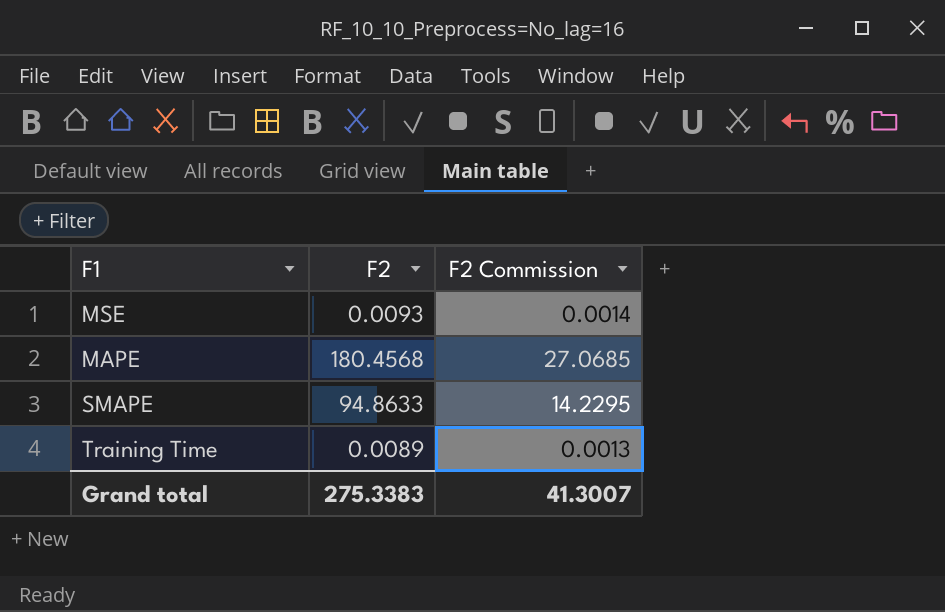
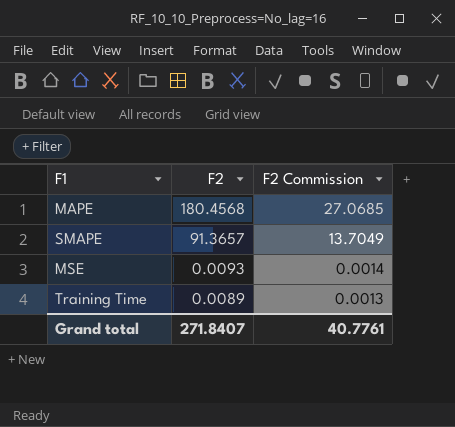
row order: none -> F2 descending
SMAPE | F2: 94.8633 -> 91.3657
SMAPE | F2 Commission: 14.2295 -> 13.7049
Grand total | F2: 275.3383 -> 271.8407
Grand total | F2 Commission: 41.3007 -> 40.7761

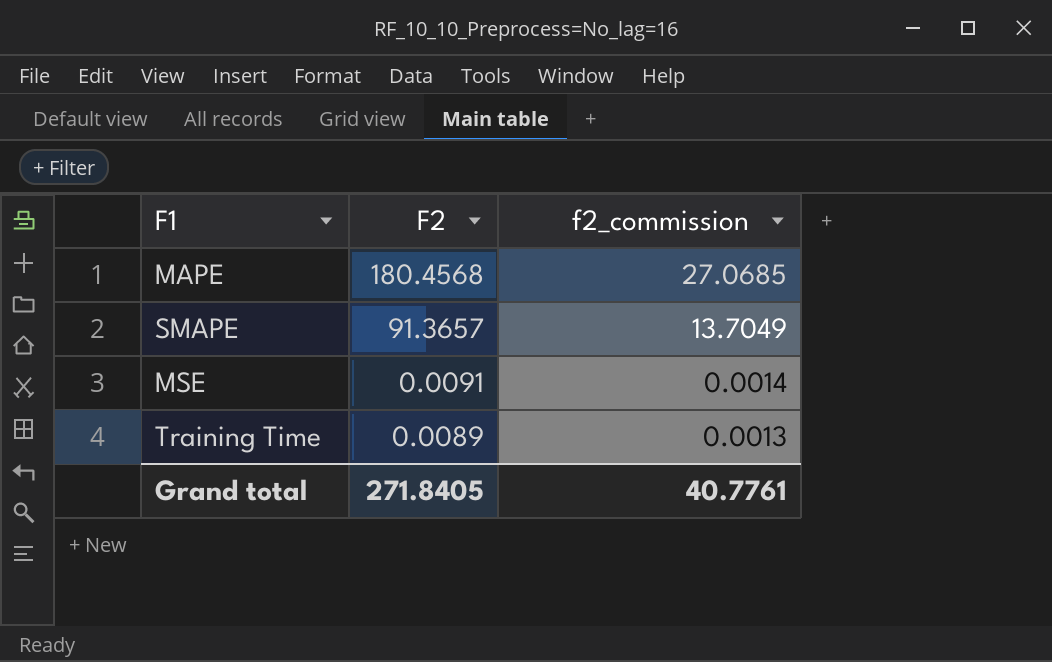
column name: F2 Commission -> f2_commission
MSE | F2: 0.0093 -> 0.0091
Grand total | F2: 271.8407 -> 271.8405

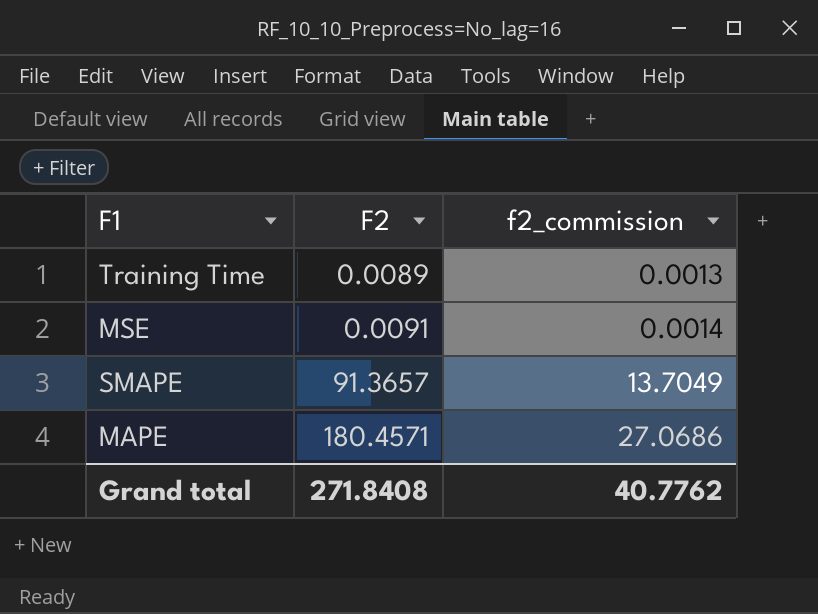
row order: F2 descending -> F2 ascending
MAPE | F2: 180.4568 -> 180.4571
MAPE | f2_commission: 27.0685 -> 27.0686
Grand total | F2: 271.8405 -> 271.8408
Grand total | f2_commission: 40.7761 -> 40.7762

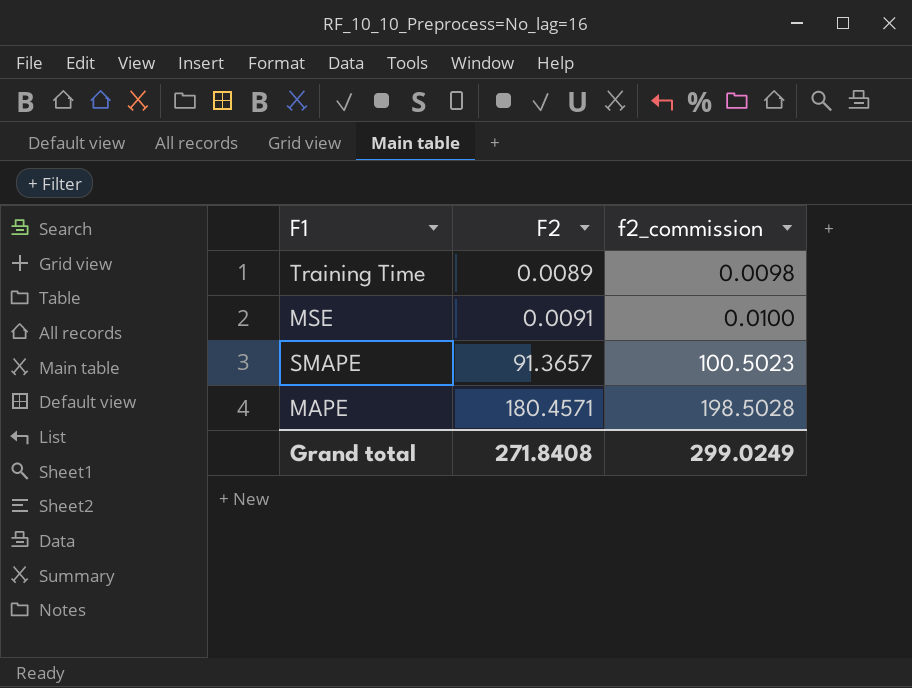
column f2_commission | formula: [F2] * 0.15 -> [F2] * 1.1
Grand total | f2_commission: 40.7762 -> 299.0249

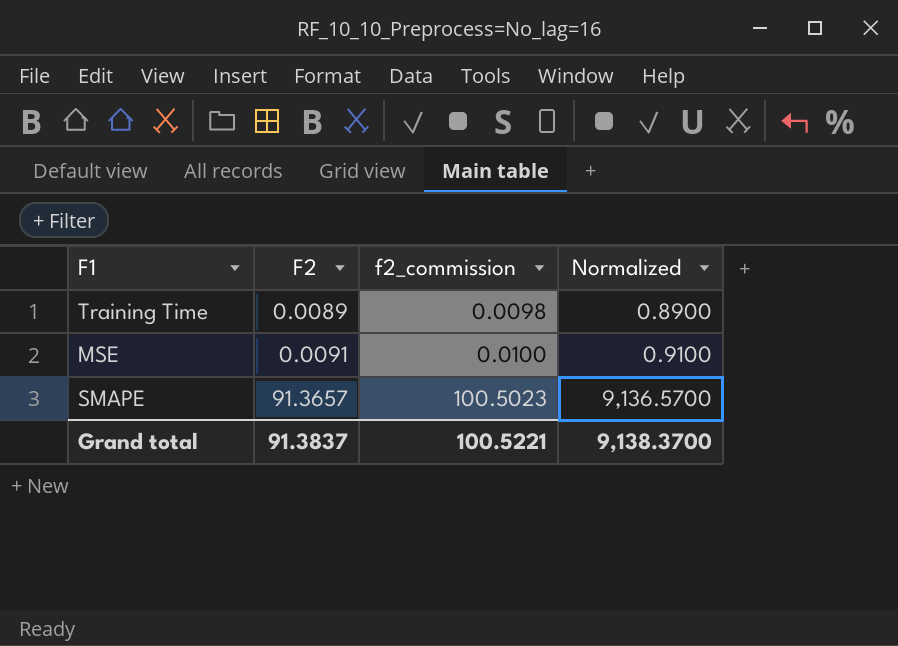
column Normalized | formula: none -> [F2] * 100
row MAPE: 180.4571 | 198.5028 -> none
Grand total | F2: 271.8408 -> 91.3837
Grand total | f2_commission: 299.0249 -> 100.5221

